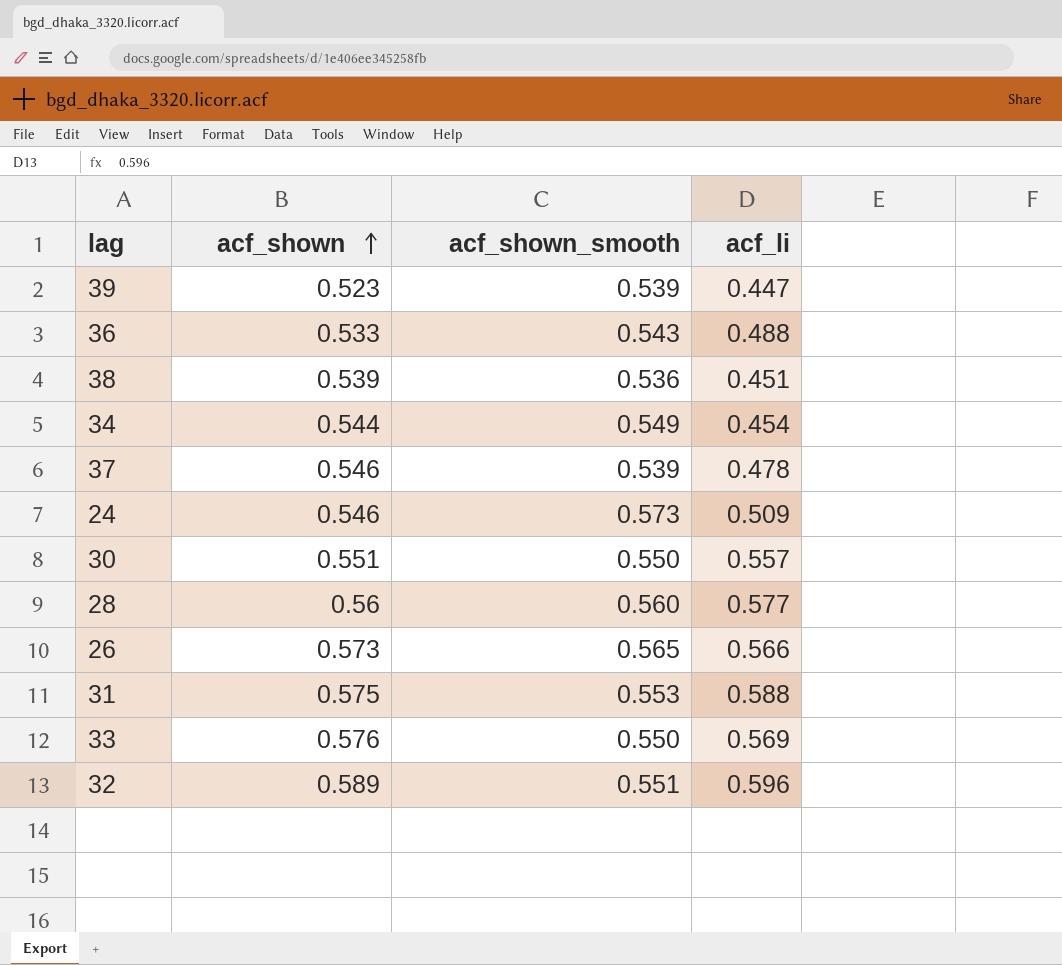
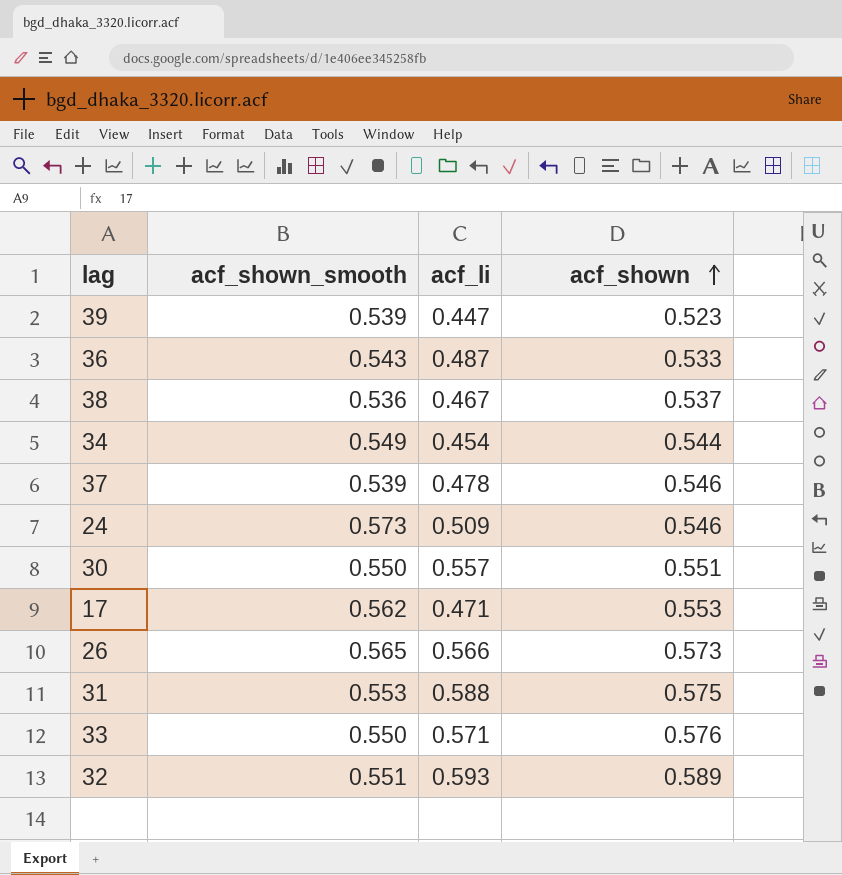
column acf_shown | position: 2 -> 4
row 28: 0.56 | 0.560 | 0.577 -> none
36 | acf_li: 0.488 -> 0.487
38 | acf_li: 0.451 -> 0.467
38 | acf_shown: 0.539 -> 0.537
row 17: none -> 0.562 | 0.471 | 0.553
33 | acf_li: 0.569 -> 0.571
32 | acf_li: 0.596 -> 0.593

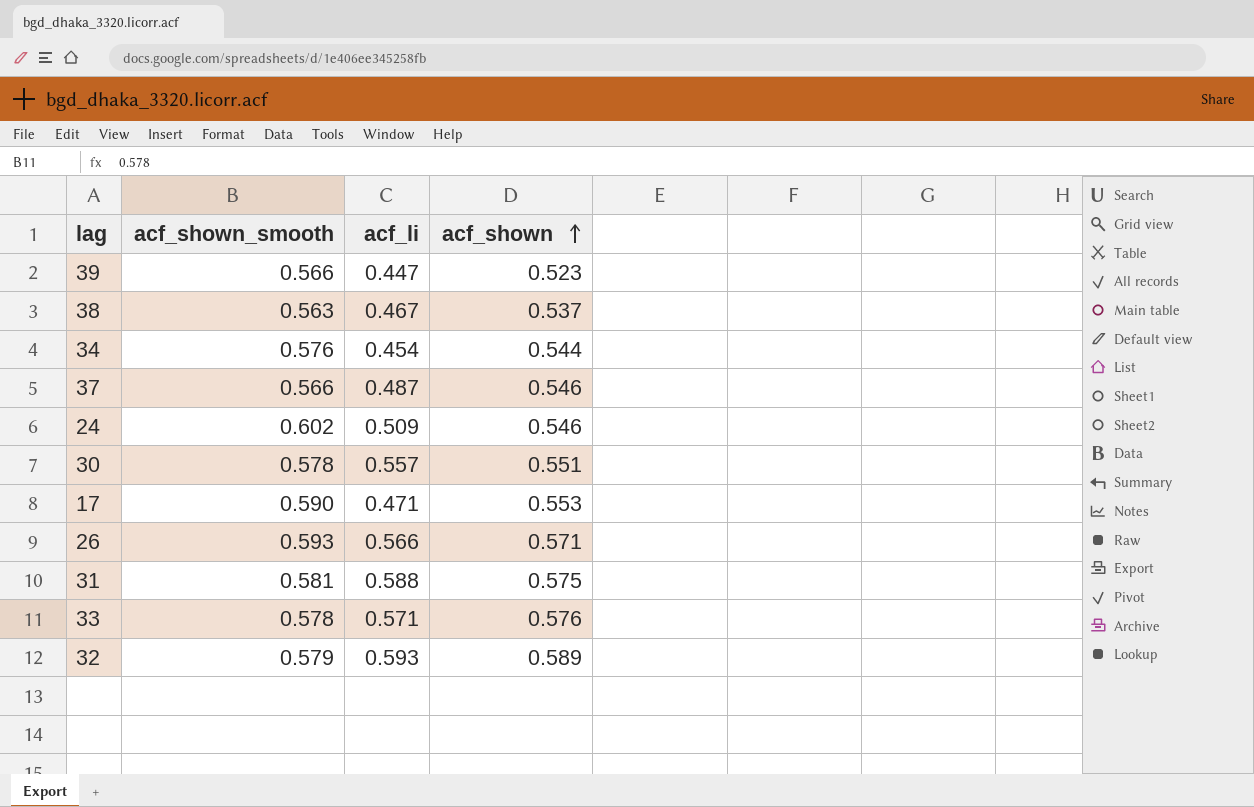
row 36: 0.543 | 0.487 | 0.533 -> none
39 | acf_shown_smooth: 0.539 -> 0.566
38 | acf_shown_smooth: 0.536 -> 0.563
34 | acf_shown_smooth: 0.549 -> 0.576
37 | acf_shown_smooth: 0.539 -> 0.566
37 | acf_li: 0.478 -> 0.487
24 | acf_shown_smooth: 0.573 -> 0.602
30 | acf_shown_smooth: 0.550 -> 0.578
17 | acf_shown_smooth: 0.562 -> 0.590
26 | acf_shown_smooth: 0.565 -> 0.593
26 | acf_shown: 0.573 -> 0.571
31 | acf_shown_smooth: 0.553 -> 0.581
33 | acf_shown_smooth: 0.550 -> 0.578
32 | acf_shown_smooth: 0.551 -> 0.579

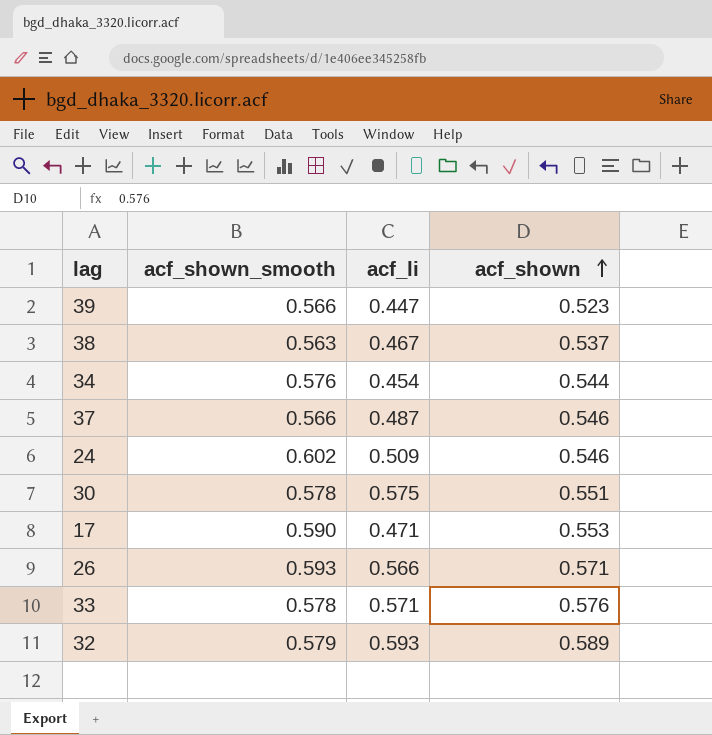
row 31: 0.581 | 0.588 | 0.575 -> none
30 | acf_li: 0.557 -> 0.575

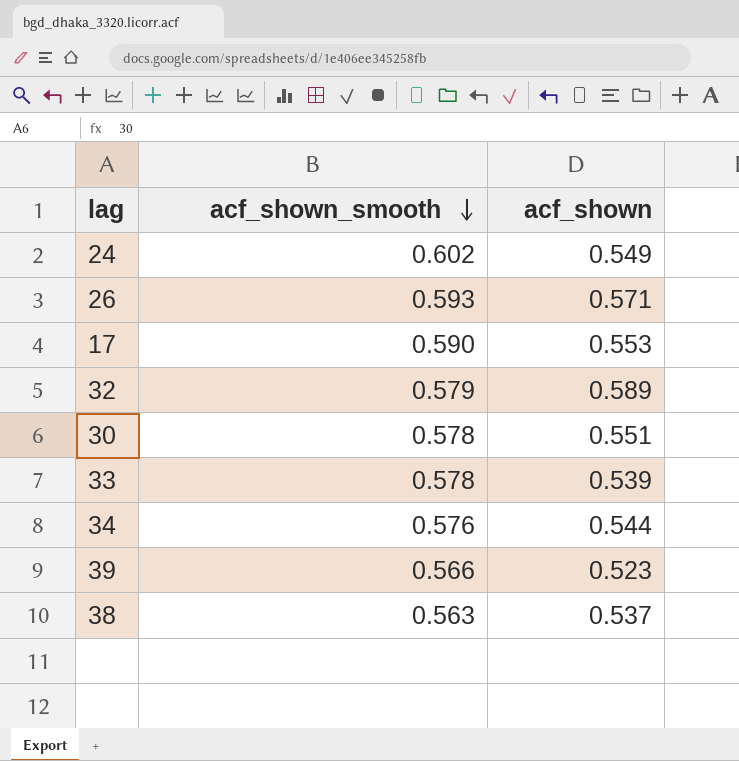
row order: acf_shown ascending -> acf_shown_smooth descending
column acf_li | position: 3 -> none
row 37: 0.566 | 0.487 | 0.546 -> none
24 | acf_shown: 0.546 -> 0.549
33 | acf_shown: 0.576 -> 0.539

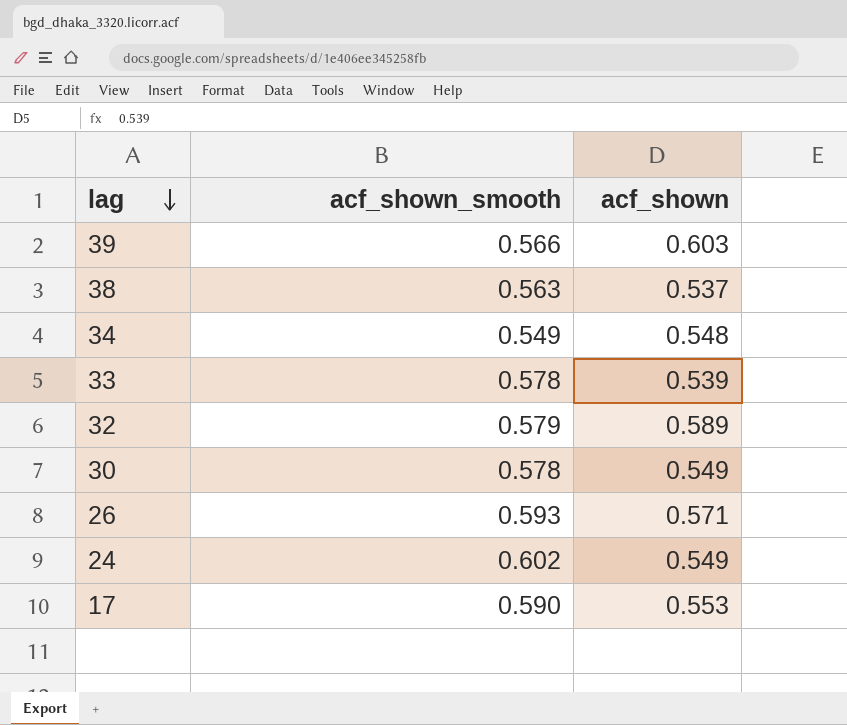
row order: acf_shown_smooth descending -> lag descending
39 | acf_shown: 0.523 -> 0.603
34 | acf_shown_smooth: 0.576 -> 0.549
34 | acf_shown: 0.544 -> 0.548
30 | acf_shown: 0.551 -> 0.549

